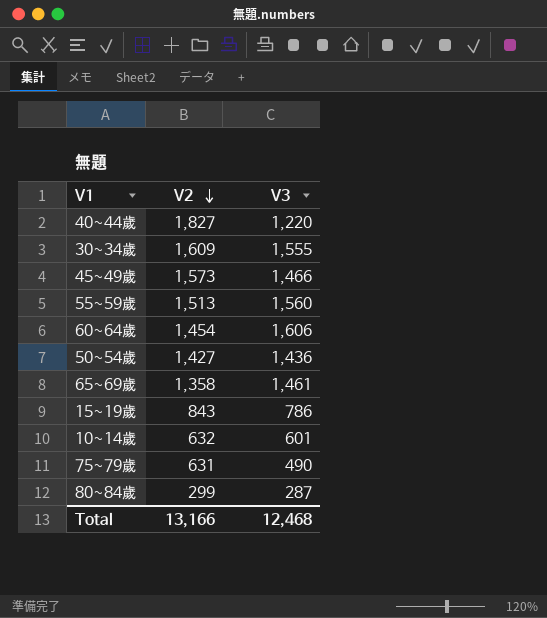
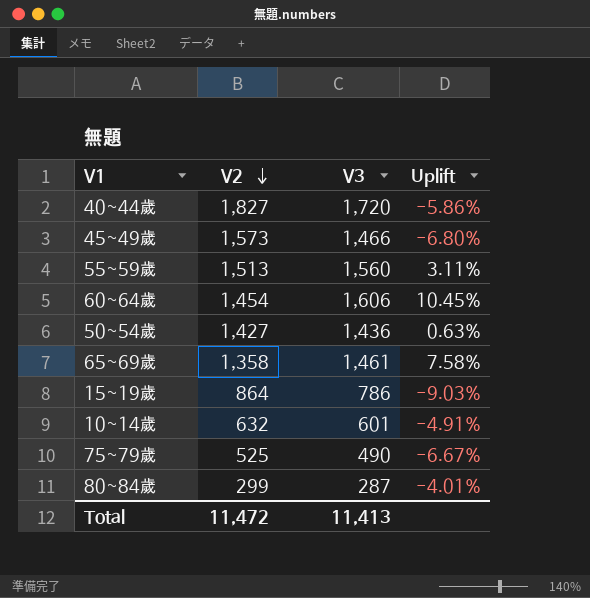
column Uplift | formula: none -> ([V3] - [V2]) / [V2]
row 30~34歲: 1,609 | 1,555 -> none
40~44歲 | V3: 1,220 -> 1,720
15~19歲 | V2: 843 -> 864
75~79歲 | V2: 631 -> 525
Total | V2: 13,166 -> 11,472
Total | V3: 12,468 -> 11,413

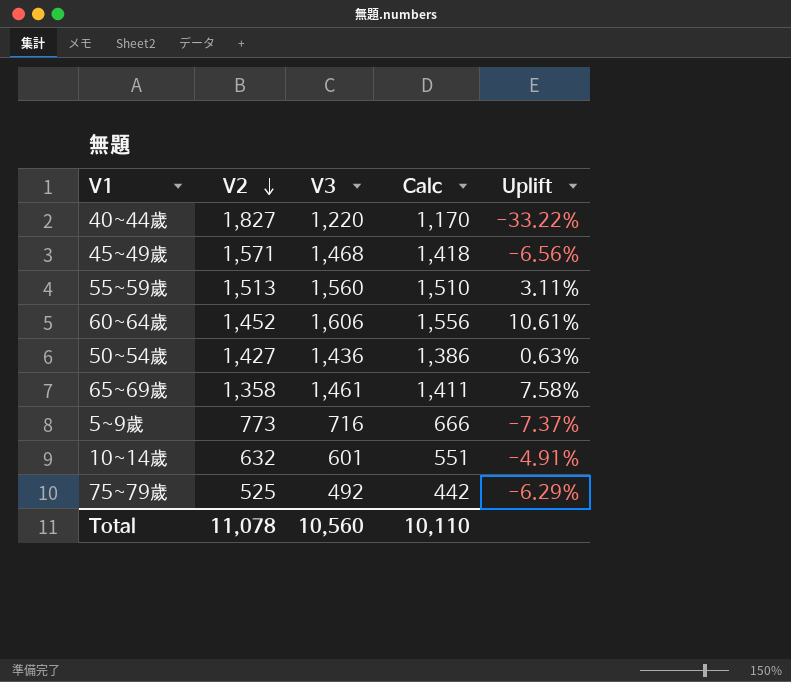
column Calc | formula: none -> [V3] - 50
row 15~19歲: 864 | 786 | -9.03% -> none
row 80~84歲: 299 | 287 | -4.01% -> none
40~44歲 | V3: 1,720 -> 1,220
40~44歲 | Uplift: -5.86% -> -33.22%
45~49歲 | V2: 1,573 -> 1,571
45~49歲 | V3: 1,466 -> 1,468
45~49歲 | Uplift: -6.80% -> -6.56%
60~64歲 | V2: 1,454 -> 1,452
60~64歲 | Uplift: 10.45% -> 10.61%
row 5~9歲: none -> 773 | 716 | 666 | -7.37%
75~79歲 | V3: 490 -> 492
75~79歲 | Uplift: -6.67% -> -6.29%
Total | V2: 11,472 -> 11,078
Total | V3: 11,413 -> 10,560

